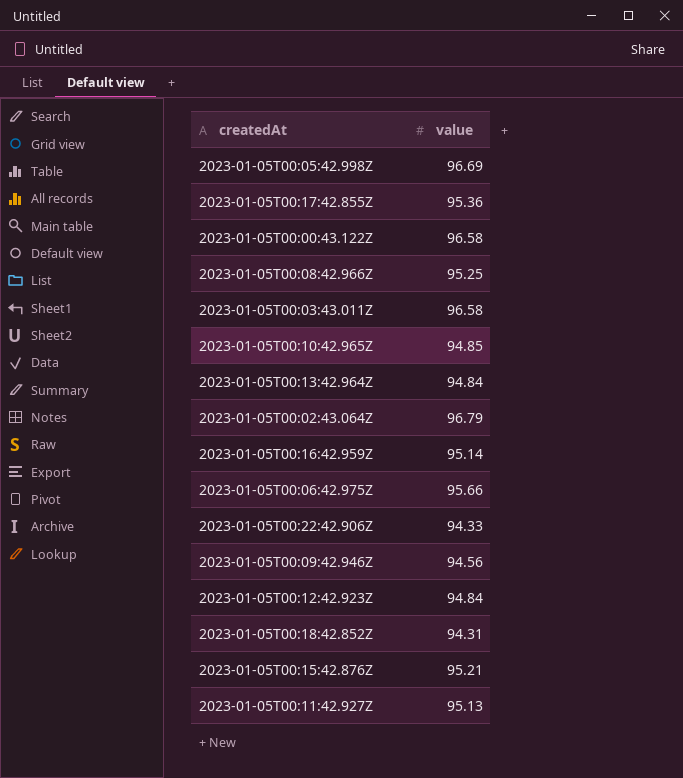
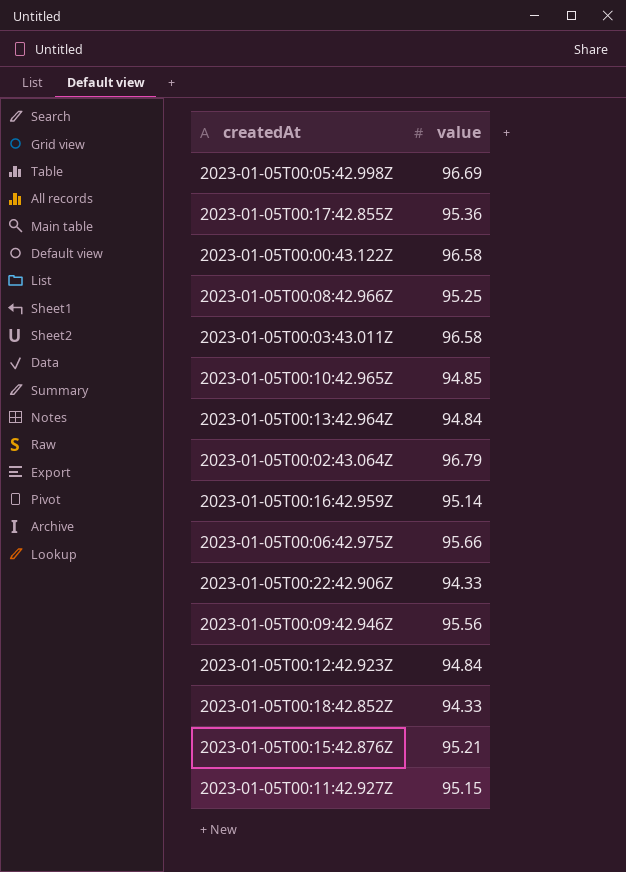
2023-01-05T00:09:42.946Z | value: 94.56 -> 95.56
2023-01-05T00:18:42.852Z | value: 94.31 -> 94.33
2023-01-05T00:11:42.927Z | value: 95.13 -> 95.15

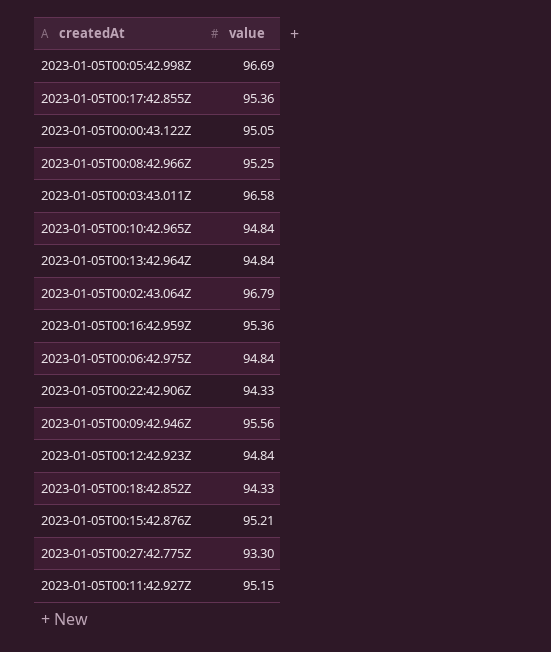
2023-01-05T00:00:43.122Z | value: 96.58 -> 95.05
2023-01-05T00:10:42.965Z | value: 94.85 -> 94.84
2023-01-05T00:16:42.959Z | value: 95.14 -> 95.36
2023-01-05T00:06:42.975Z | value: 95.66 -> 94.84
row 2023-01-05T00:27:42.775Z: none -> 93.30

